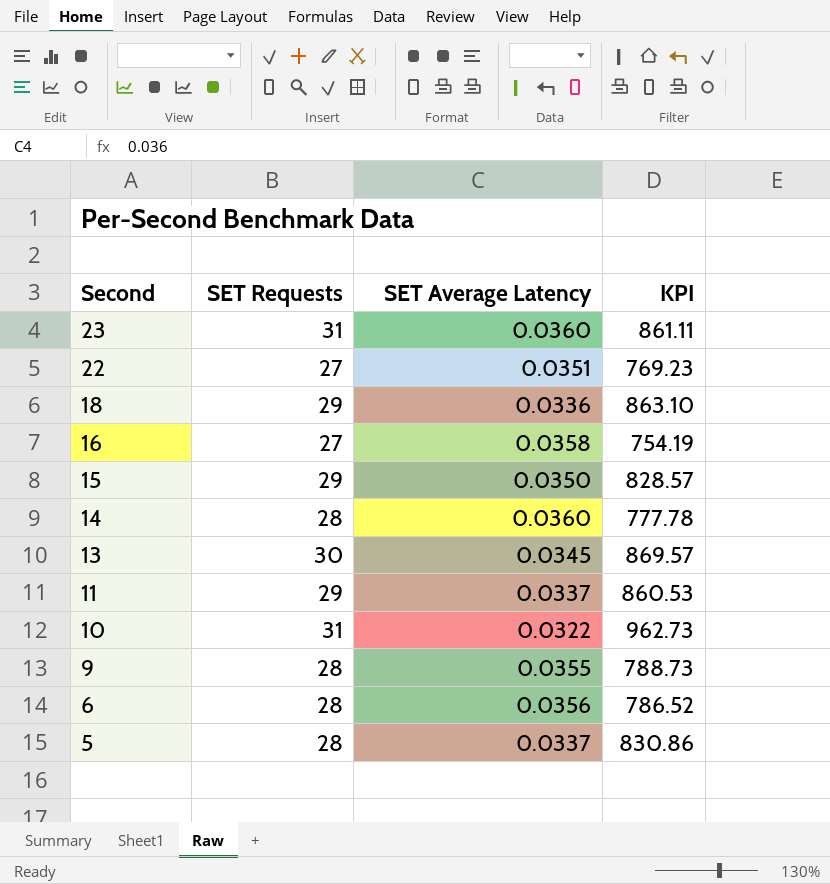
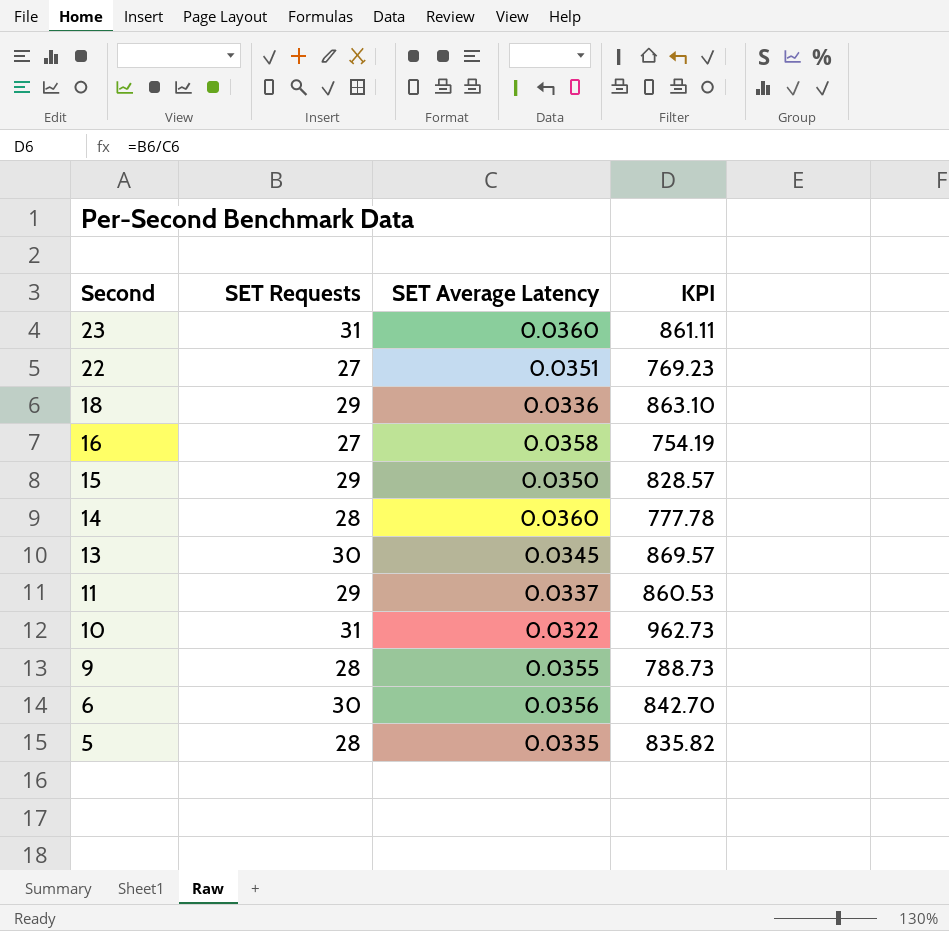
6 | SET Requests: 28 -> 30
6 | KPI: 786.52 -> 842.70
5 | SET Average Latency: 0.0337 -> 0.0335
5 | KPI: 830.86 -> 835.82

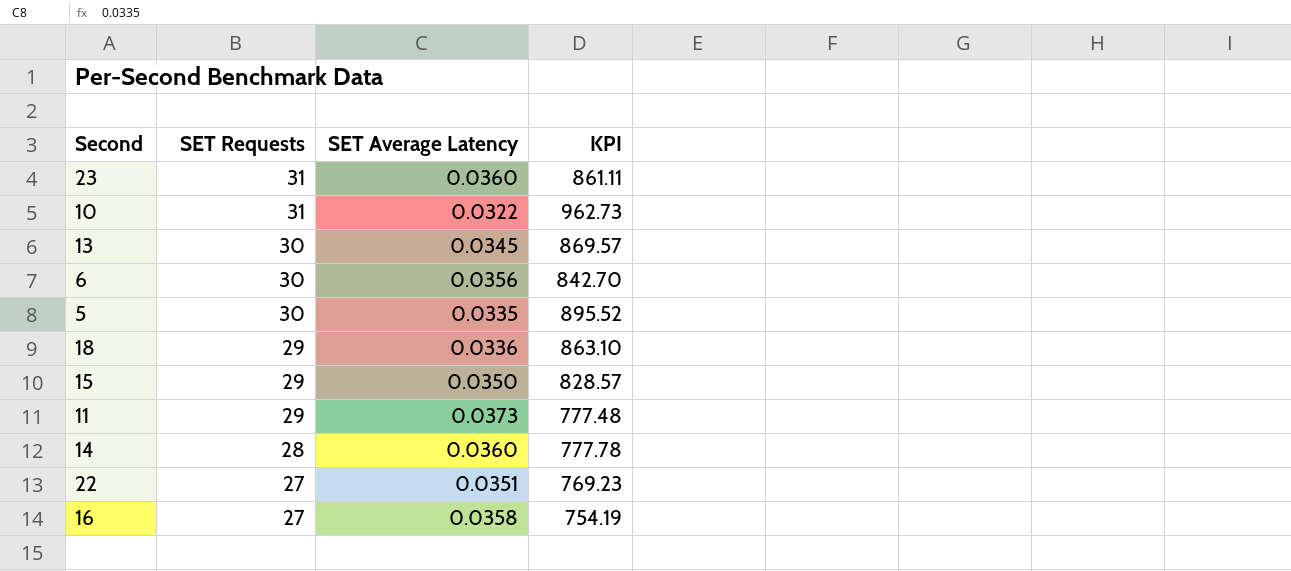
row order: Second descending -> SET Requests descending
row 9: 28 | 0.0355 | 788.73 -> none
5 | SET Requests: 28 -> 30
5 | KPI: 835.82 -> 895.52
11 | SET Average Latency: 0.0337 -> 0.0373
11 | KPI: 860.53 -> 777.48

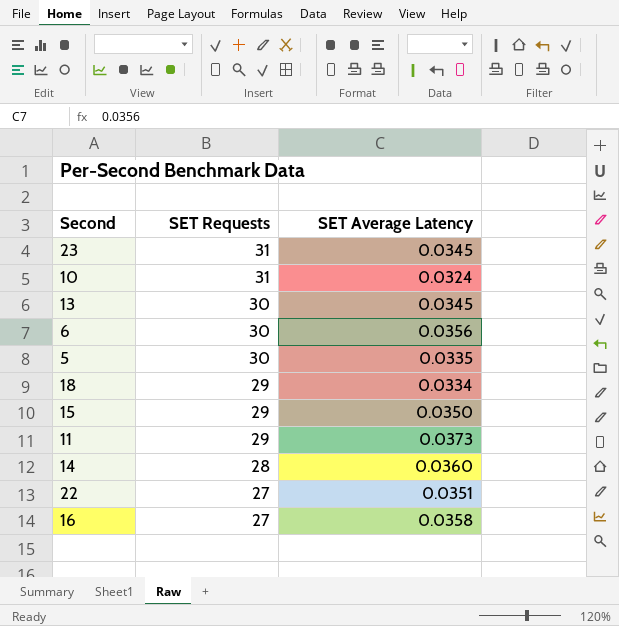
column KPI | formula: [SET Requests] / [SET Average Latency] -> none
23 | SET Average Latency: 0.0360 -> 0.0345
10 | SET Average Latency: 0.0322 -> 0.0324
18 | SET Average Latency: 0.0336 -> 0.0334

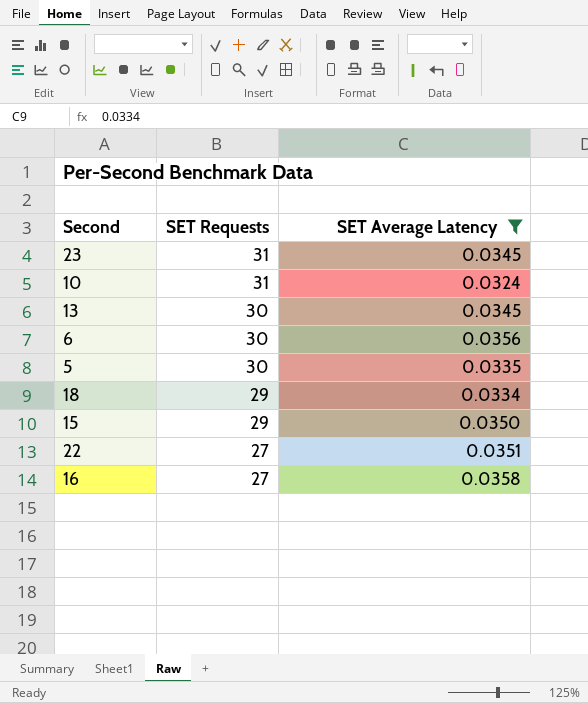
filter: none -> SET Average Latency <= 0.0358

